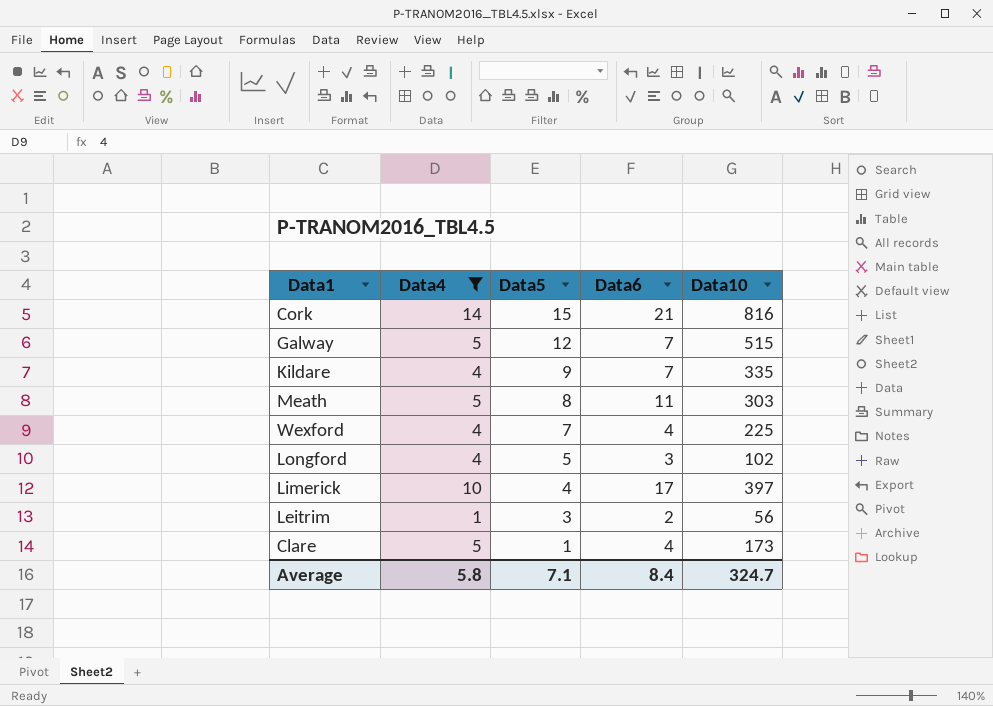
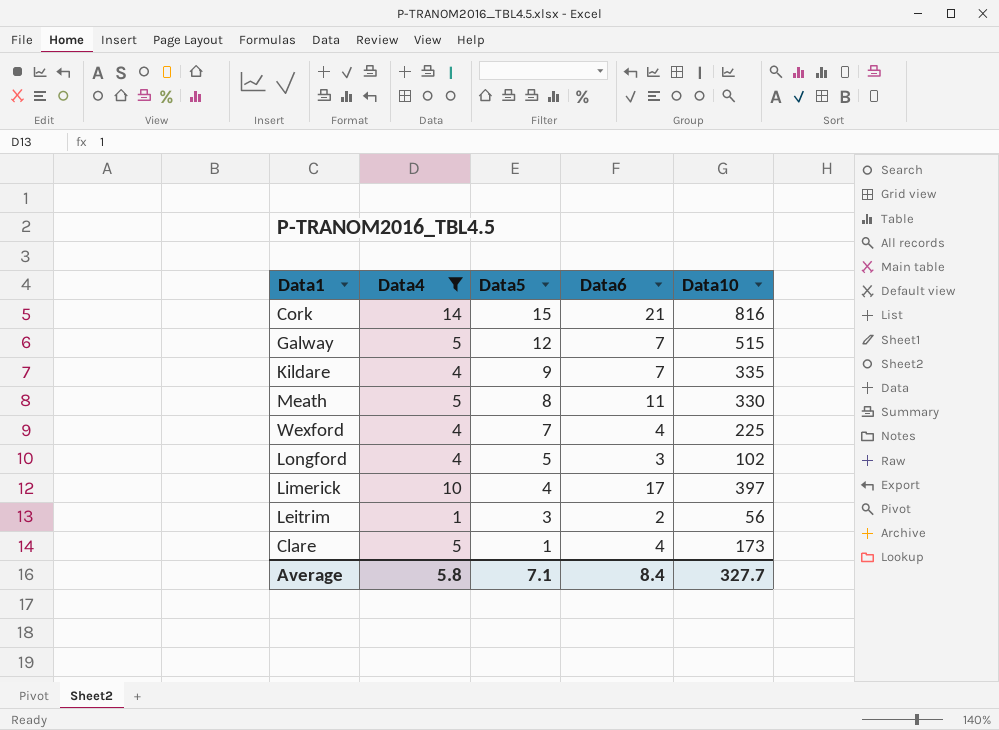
Meath | Data10: 303 -> 330
Average | Data10: 324.7 -> 327.7

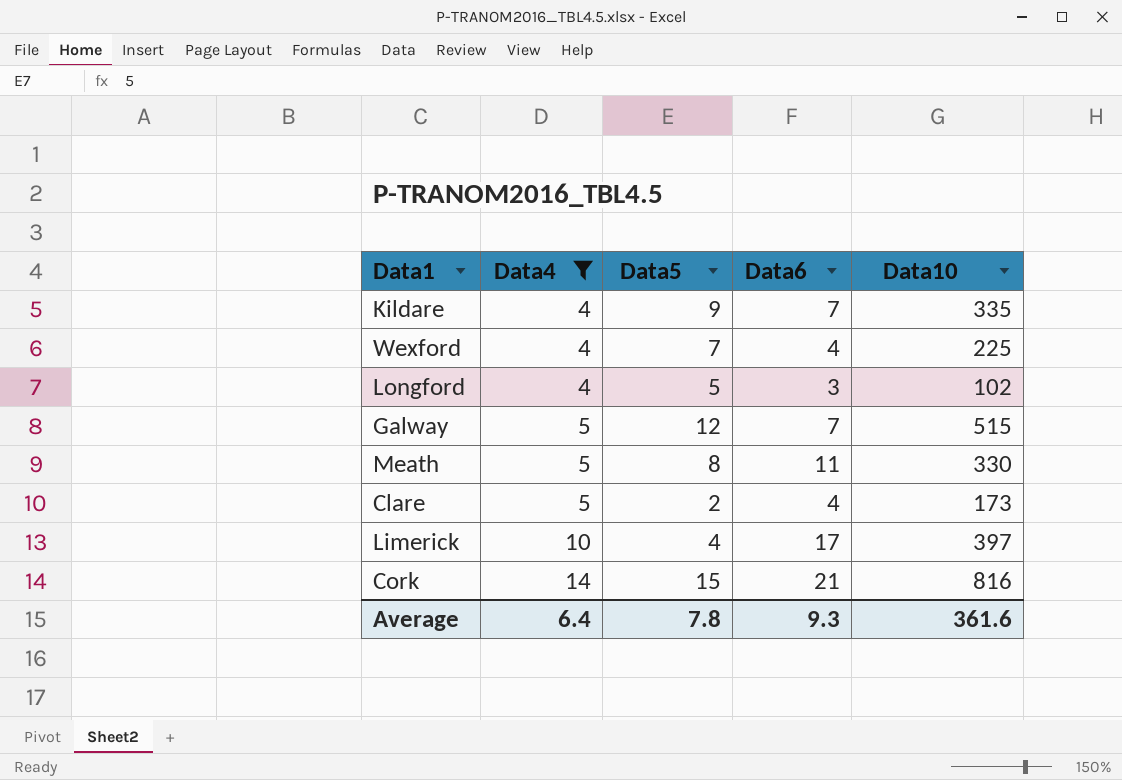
row order: Data5 descending -> Data4 ascending
row Leitrim: 1 | 3 | 2 | 56 -> none
Clare | Data5: 1 -> 2
Average | Data4: 5.8 -> 6.4
Average | Data5: 7.1 -> 7.8
Average | Data6: 8.4 -> 9.3
Average | Data10: 327.7 -> 361.6

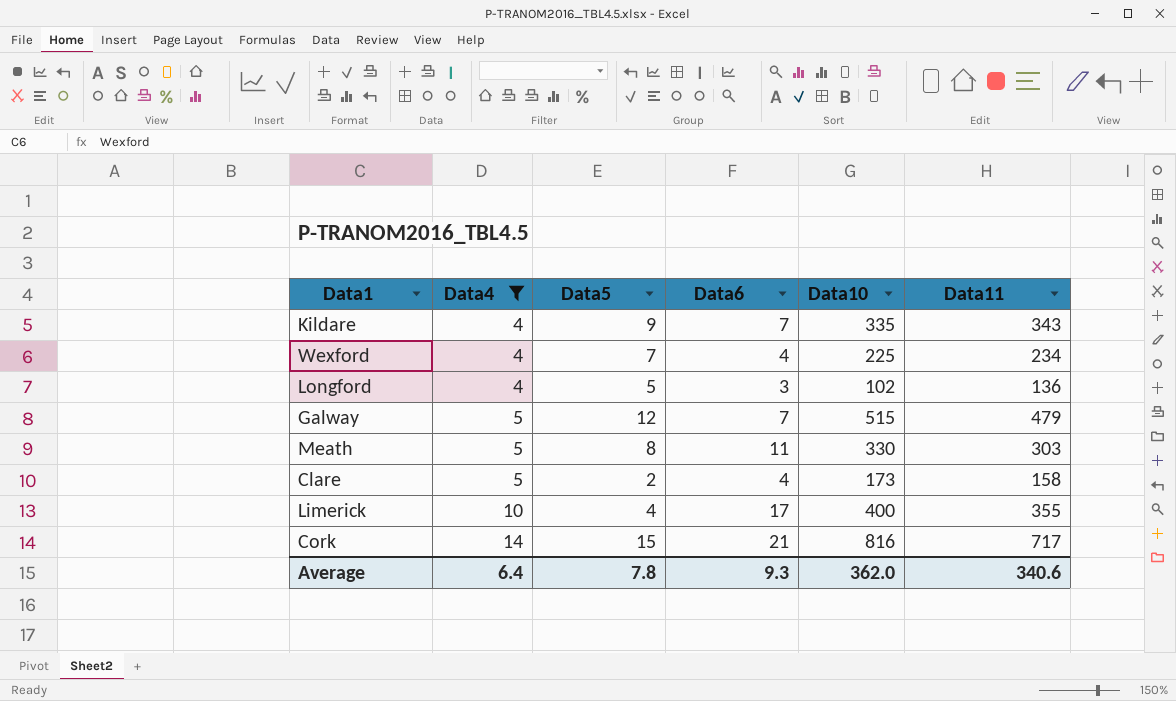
column Data11 | position: none -> 6
Limerick | Data10: 397 -> 400
Average | Data10: 361.6 -> 362.0

